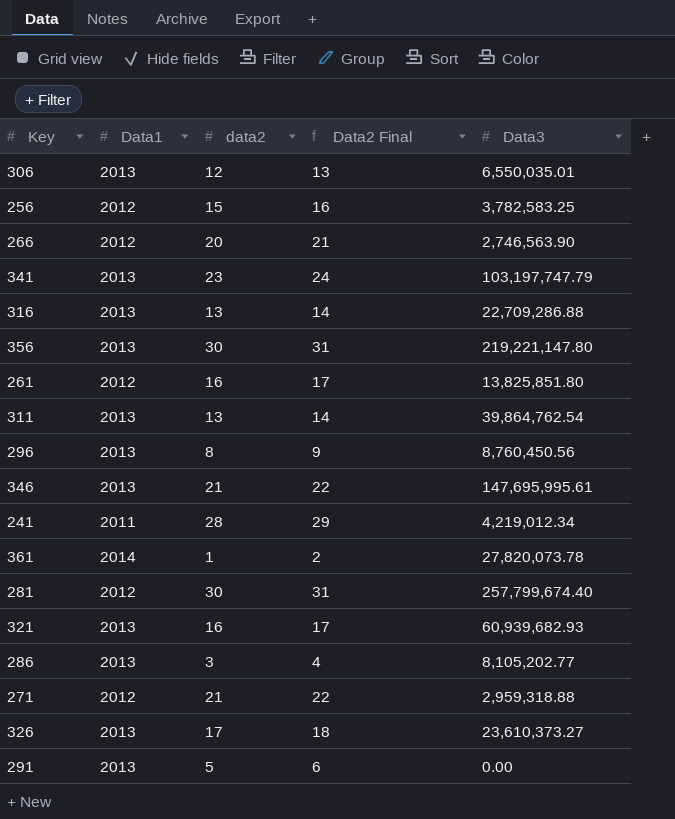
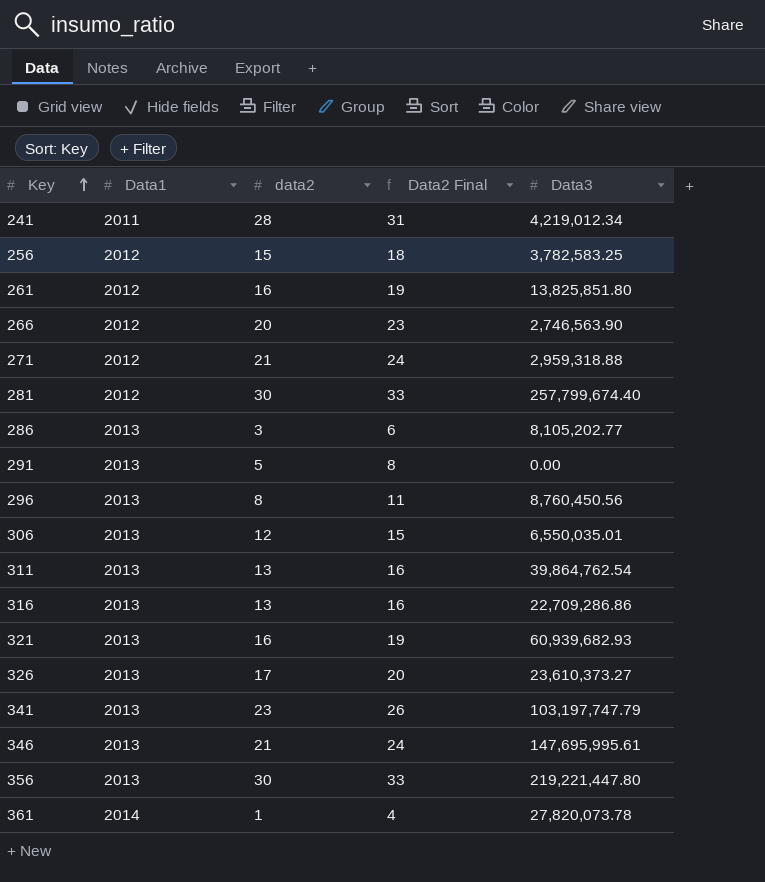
row order: none -> Key ascending
column Data2 Final | formula: [data2] + 1 -> [data2] + 3
316 | Data3: 22,709,286.88 -> 22,709,286.86
356 | Data3: 219,221,147.80 -> 219,221,447.80

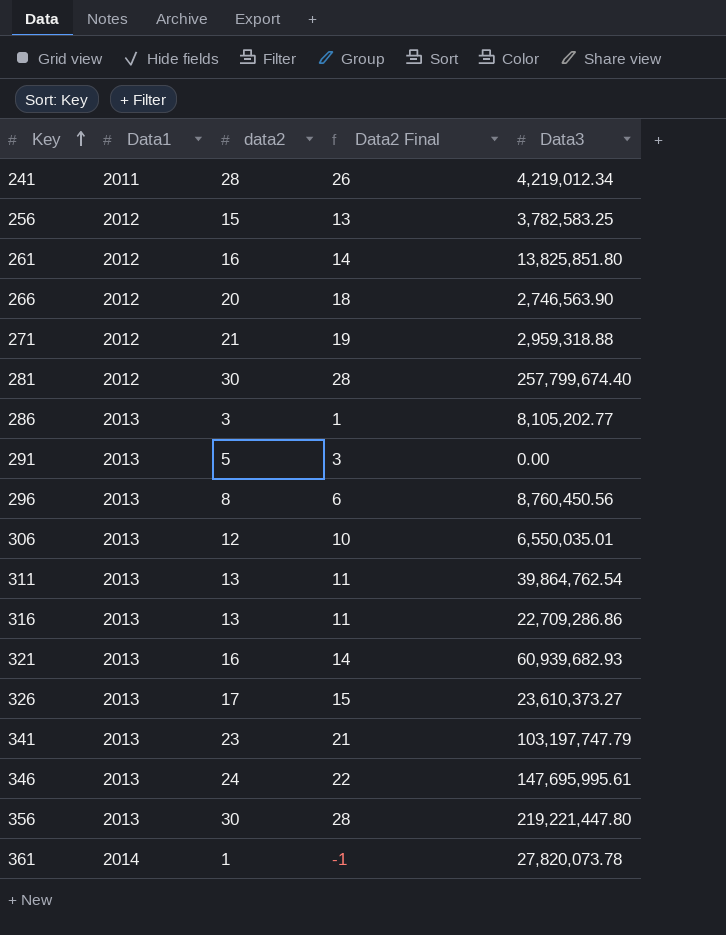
column Data2 Final | formula: [data2] + 3 -> [data2] - 2
346 | data2: 21 -> 24

